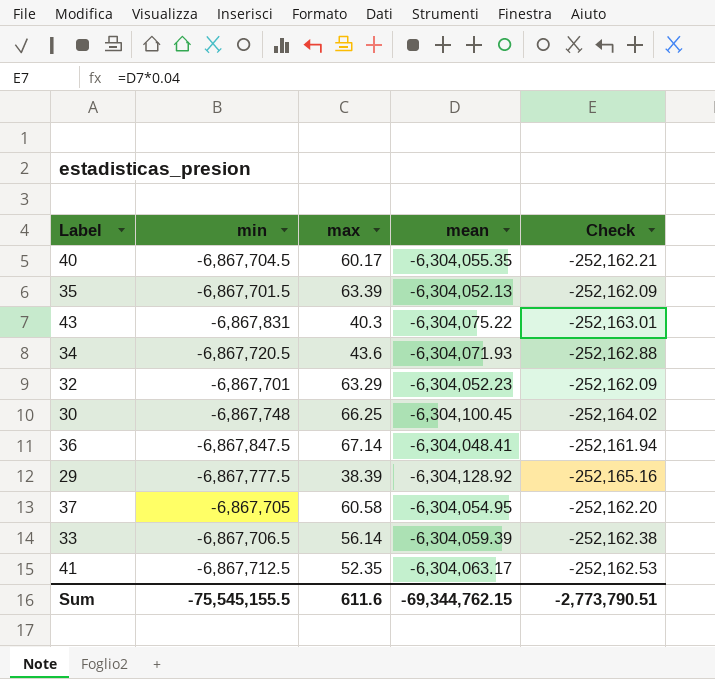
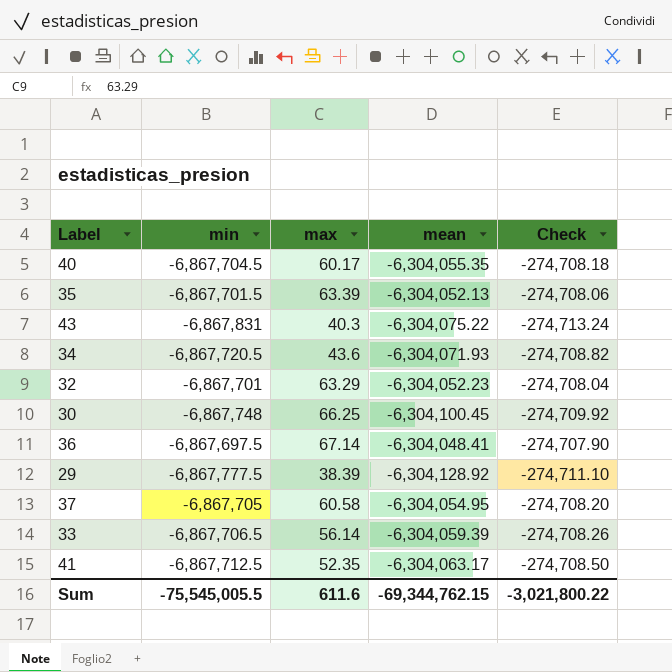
column Check | formula: [mean] * 0.04 -> [min] * 0.04
36 | min: -6,867,847.5 -> -6,867,697.5
Sum | min: -75,545,155.5 -> -75,545,005.5
Sum | Check: -2,773,790.51 -> -3,021,800.22

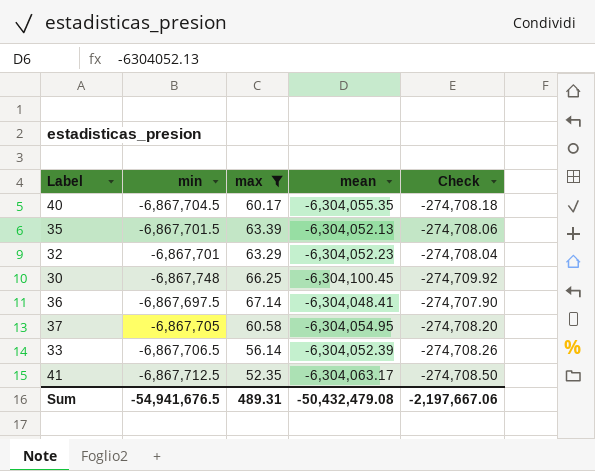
filter: none -> max >= 52.35
33 | mean: -6,304,059.39 -> -6,304,052.39
Sum | min: -75,545,005.5 -> -54,941,676.5
Sum | max: 611.6 -> 489.31
Sum | mean: -69,344,762.15 -> -50,432,479.08
Sum | Check: -3,021,800.22 -> -2,197,667.06

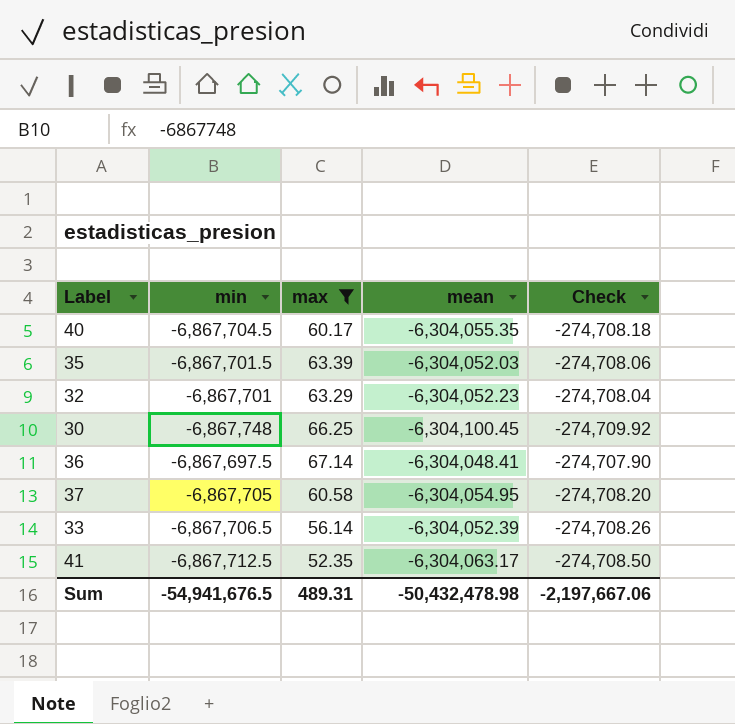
35 | mean: -6,304,052.13 -> -6,304,052.03
Sum | mean: -50,432,479.08 -> -50,432,478.98

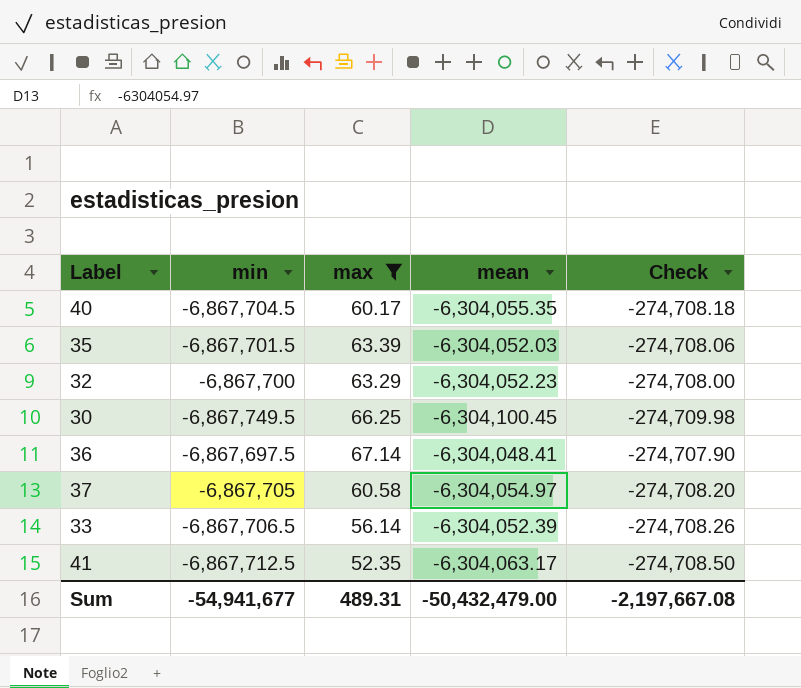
32 | min: -6,867,701 -> -6,867,700
32 | Check: -274,708.04 -> -274,708.00
30 | min: -6,867,748 -> -6,867,749.5
30 | Check: -274,709.92 -> -274,709.98
37 | mean: -6,304,054.95 -> -6,304,054.97
Sum | min: -54,941,676.5 -> -54,941,677
Sum | mean: -50,432,478.98 -> -50,432,479.00
Sum | Check: -2,197,667.06 -> -2,197,667.08

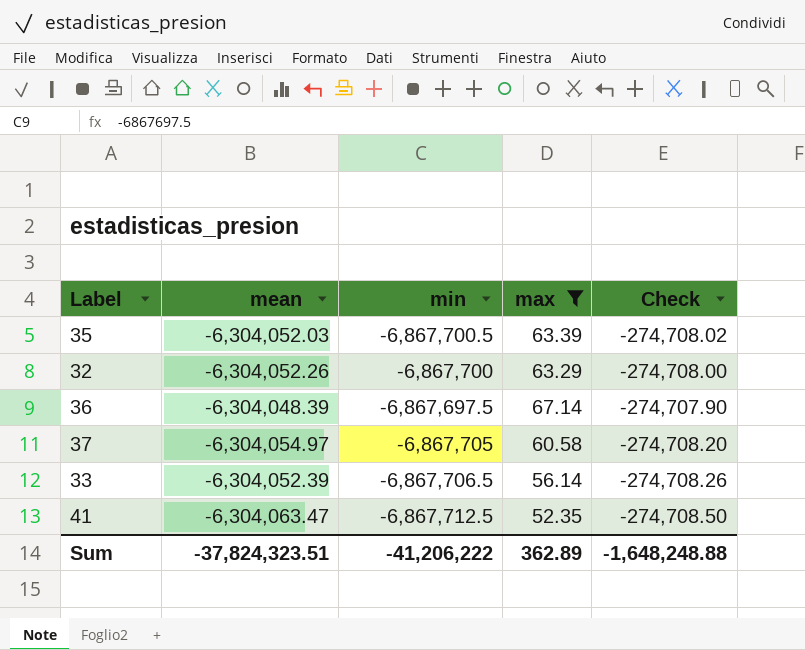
column mean | position: 4 -> 2
row 40: -6,867,704.5 | 60.17 | -6,304,055.35 | -274,708.18 -> none
row 30: -6,867,749.5 | 66.25 | -6,304,100.45 | -274,709.98 -> none
35 | min: -6,867,701.5 -> -6,867,700.5
35 | Check: -274,708.06 -> -274,708.02
32 | mean: -6,304,052.23 -> -6,304,052.26
36 | mean: -6,304,048.41 -> -6,304,048.39
41 | mean: -6,304,063.17 -> -6,304,063.47
Sum | mean: -50,432,479.00 -> -37,824,323.51
Sum | min: -54,941,677 -> -41,206,222
Sum | max: 489.31 -> 362.89
Sum | Check: -2,197,667.08 -> -1,648,248.88

